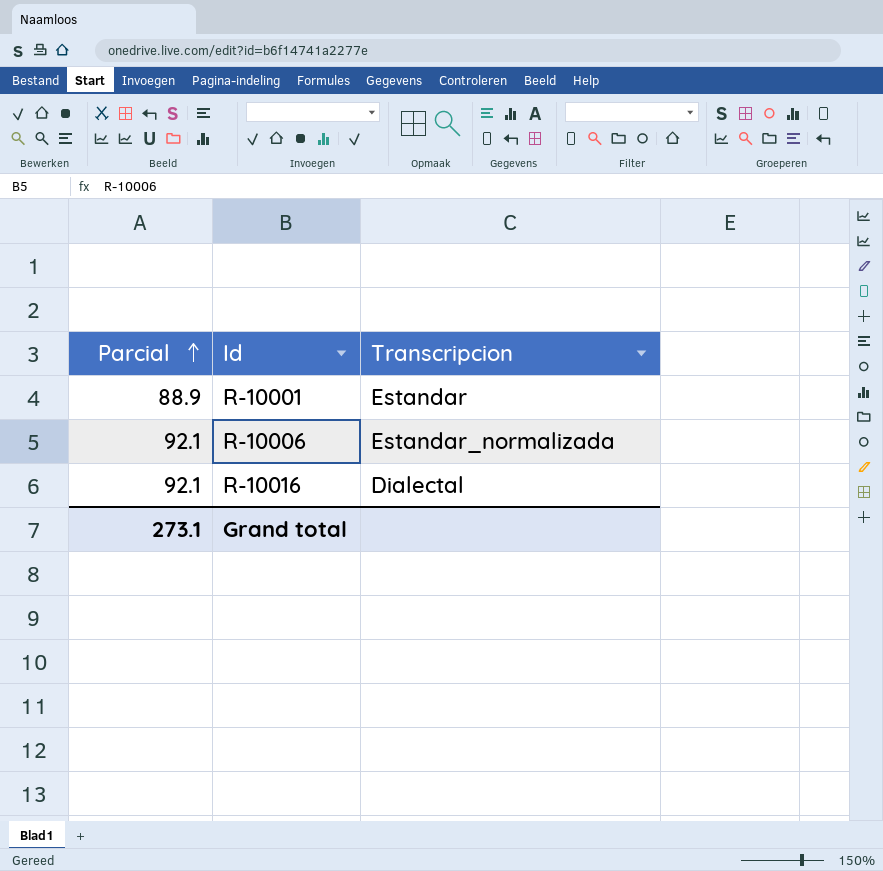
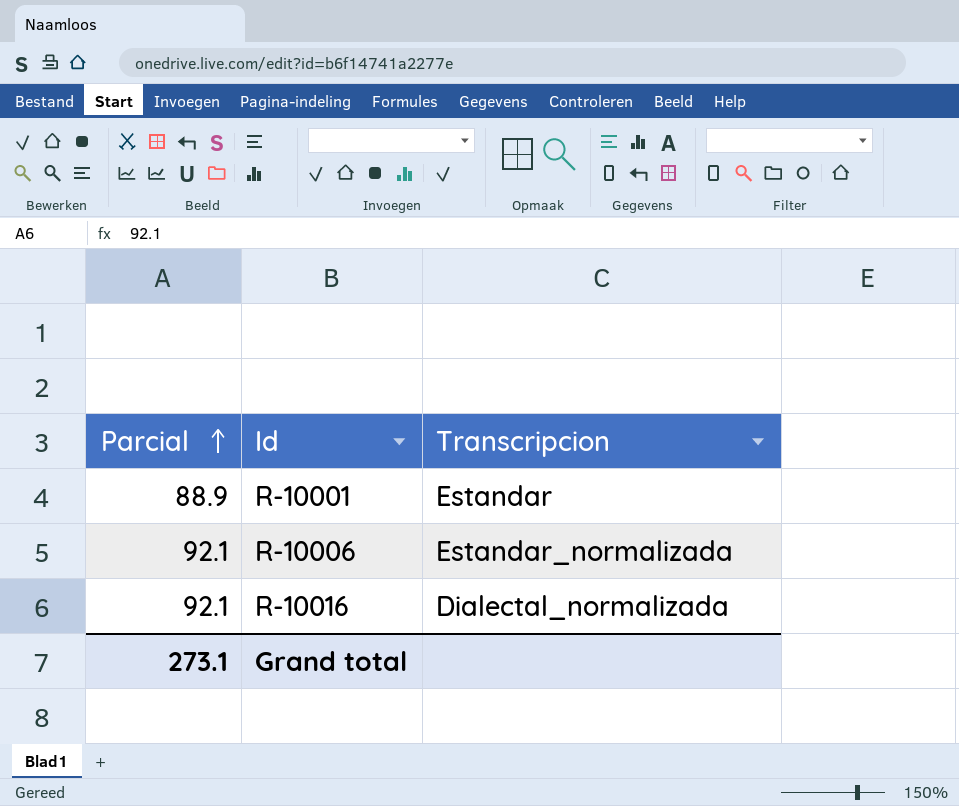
R-10016 | Transcripcion: Dialectal -> Dialectal_normalizada

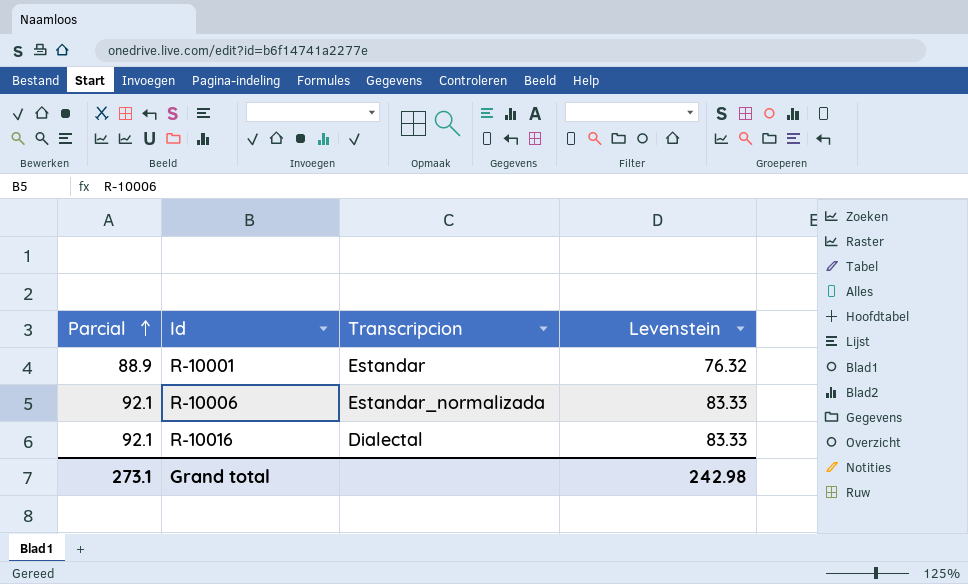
column Levenstein | position: none -> 4
R-10016 | Transcripcion: Dialectal_normalizada -> Dialectal

